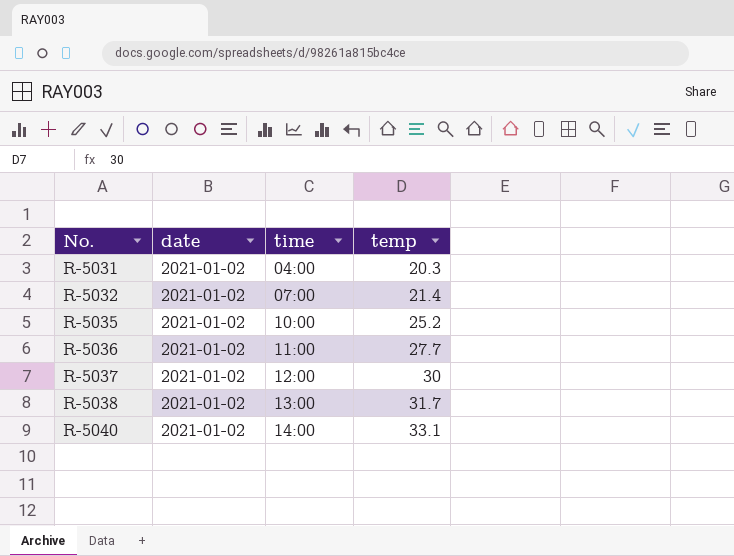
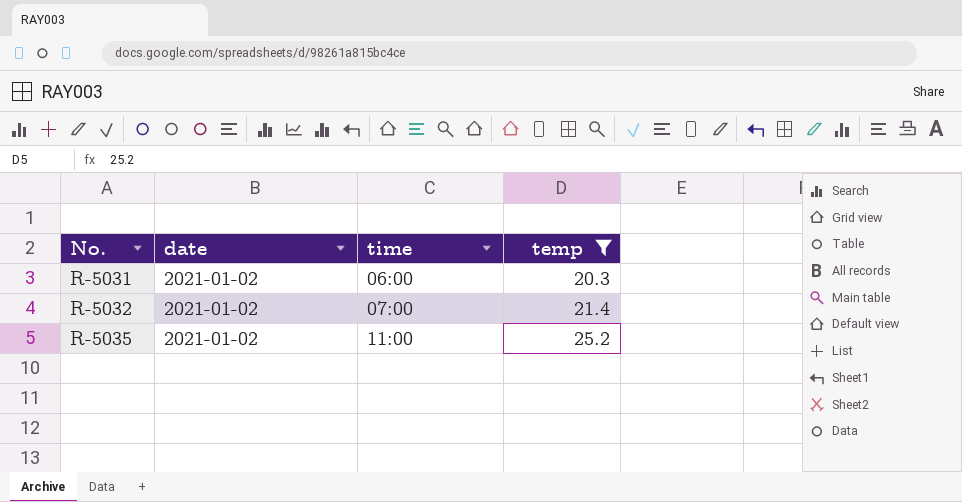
filter: none -> temp <= 25.2
R-5031 | time: 04:00 -> 06:00
R-5035 | time: 10:00 -> 11:00

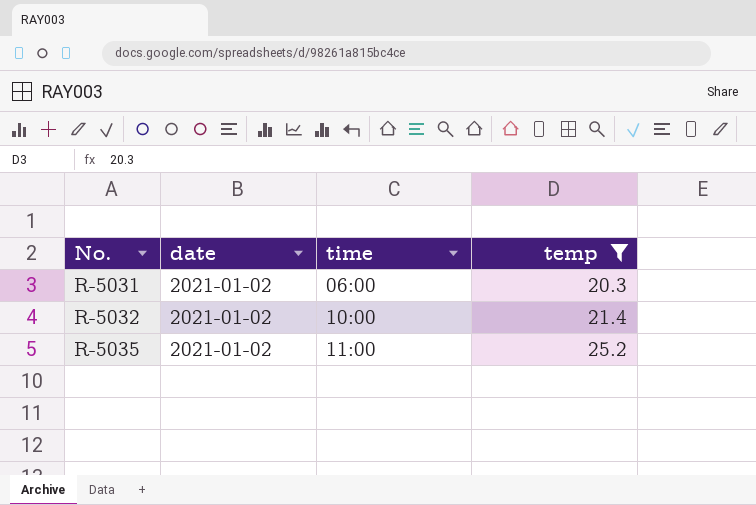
R-5032 | time: 07:00 -> 10:00

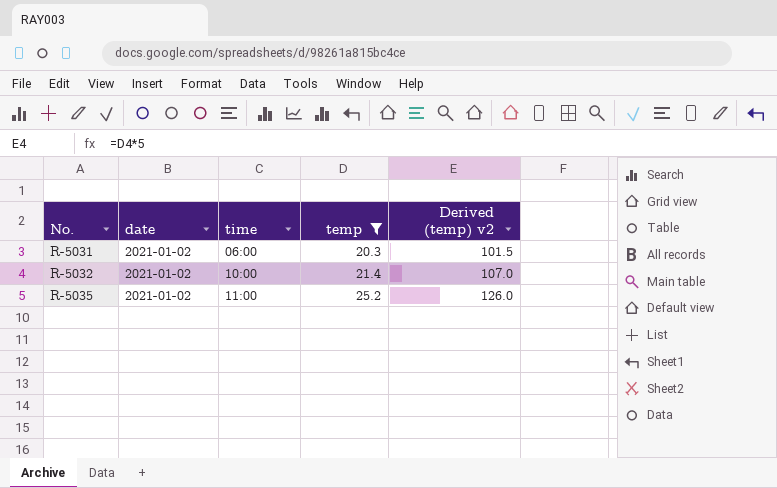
column Derived (temp) v2 | formula: none -> [temp] * 5

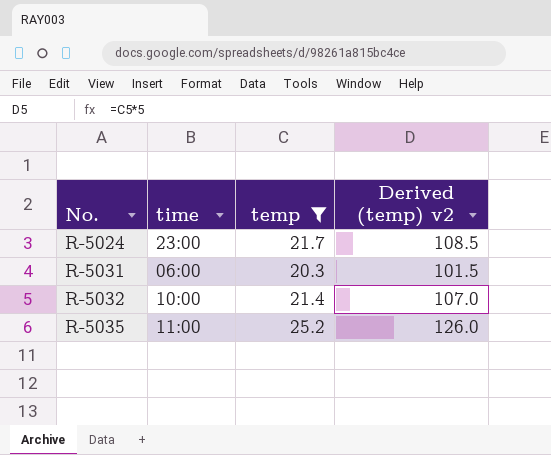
column date | position: 2 -> none
row R-5024: none -> 23:00 | 21.7 | 108.5

